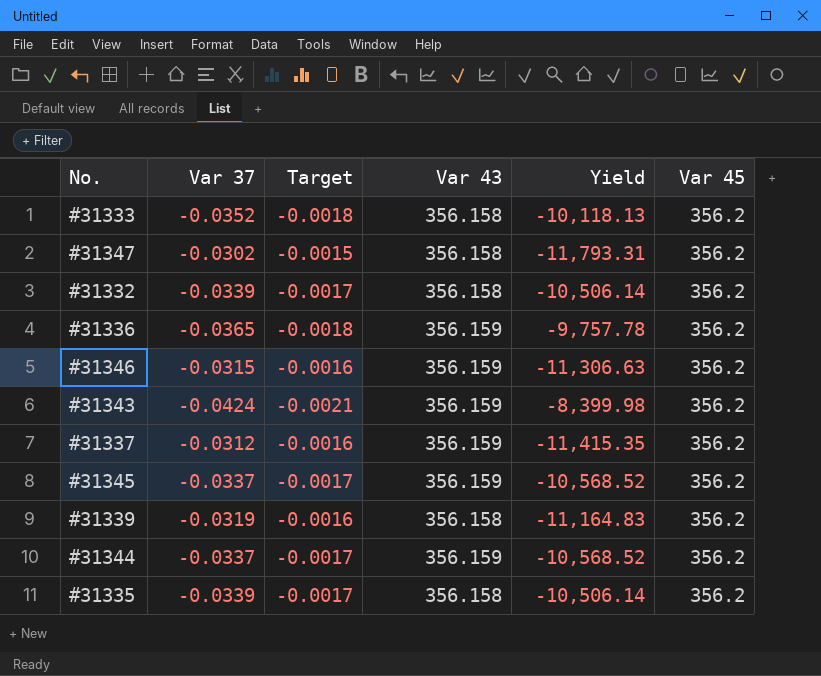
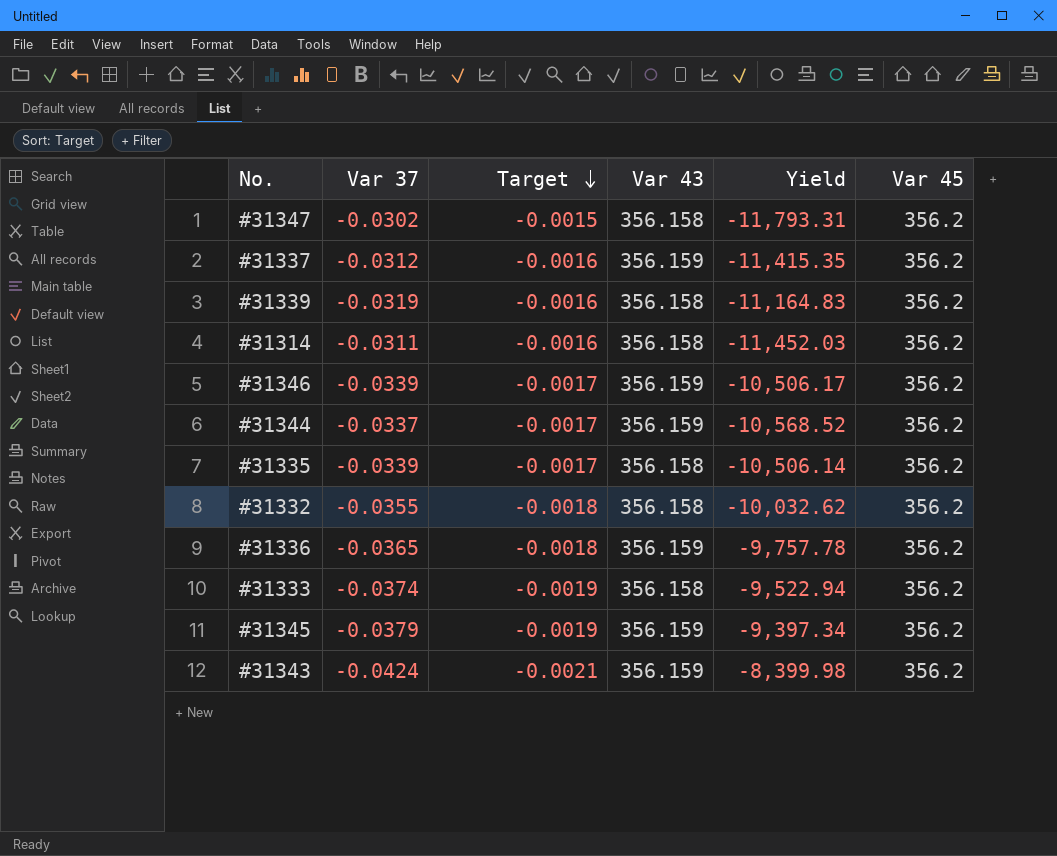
row order: none -> Target descending
row #31314: none -> -0.0311 | -0.0016 | 356.158 | -11,452.03 | 356.2
#31346 | Var 37: -0.0315 -> -0.0339
#31346 | Target: -0.0016 -> -0.0017
#31346 | Yield: -11,306.63 -> -10,506.17
#31332 | Var 37: -0.0339 -> -0.0355
#31332 | Target: -0.0017 -> -0.0018
#31332 | Yield: -10,506.14 -> -10,032.62
#31333 | Var 37: -0.0352 -> -0.0374
#31333 | Target: -0.0018 -> -0.0019
#31333 | Yield: -10,118.13 -> -9,522.94
#31345 | Var 37: -0.0337 -> -0.0379
#31345 | Target: -0.0017 -> -0.0019
#31345 | Yield: -10,568.52 -> -9,397.34

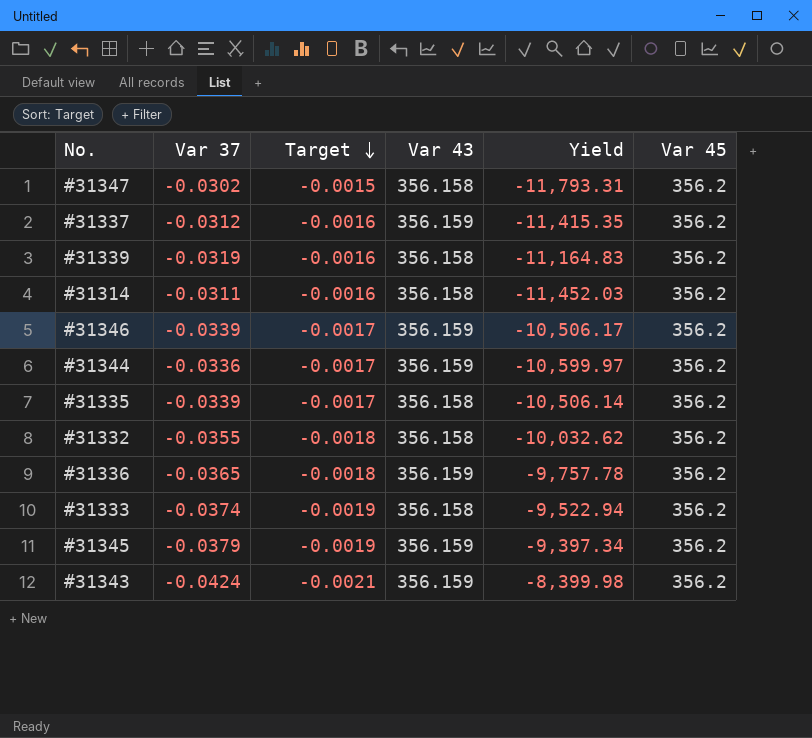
#31344 | Var 37: -0.0337 -> -0.0336
#31344 | Yield: -10,568.52 -> -10,599.97

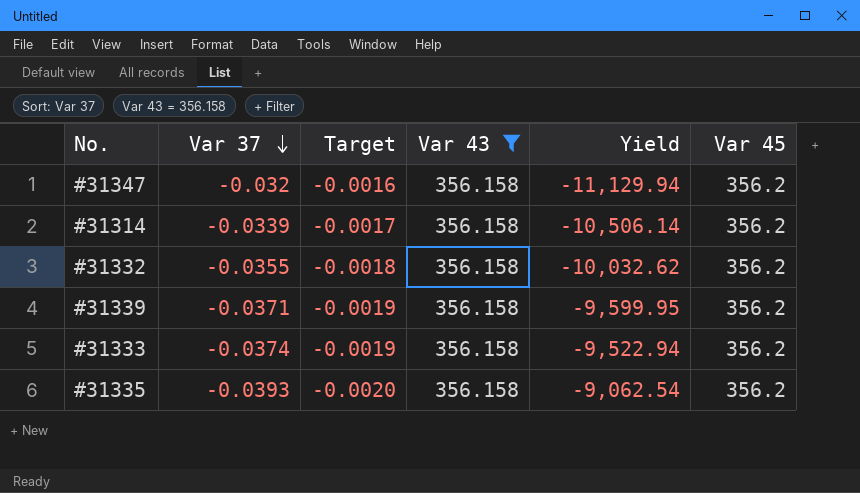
filter: none -> Var 43 = 356.158
row order: Target descending -> Var 37 descending
#31347 | Var 37: -0.0302 -> -0.032
#31347 | Target: -0.0015 -> -0.0016
#31347 | Yield: -11,793.31 -> -11,129.94
#31314 | Var 37: -0.0311 -> -0.0339
#31314 | Target: -0.0016 -> -0.0017
#31314 | Yield: -11,452.03 -> -10,506.14
#31339 | Var 37: -0.0319 -> -0.0371
#31339 | Target: -0.0016 -> -0.0019
#31339 | Yield: -11,164.83 -> -9,599.95
#31335 | Var 37: -0.0339 -> -0.0393
#31335 | Target: -0.0017 -> -0.0020
#31335 | Yield: -10,506.14 -> -9,062.54

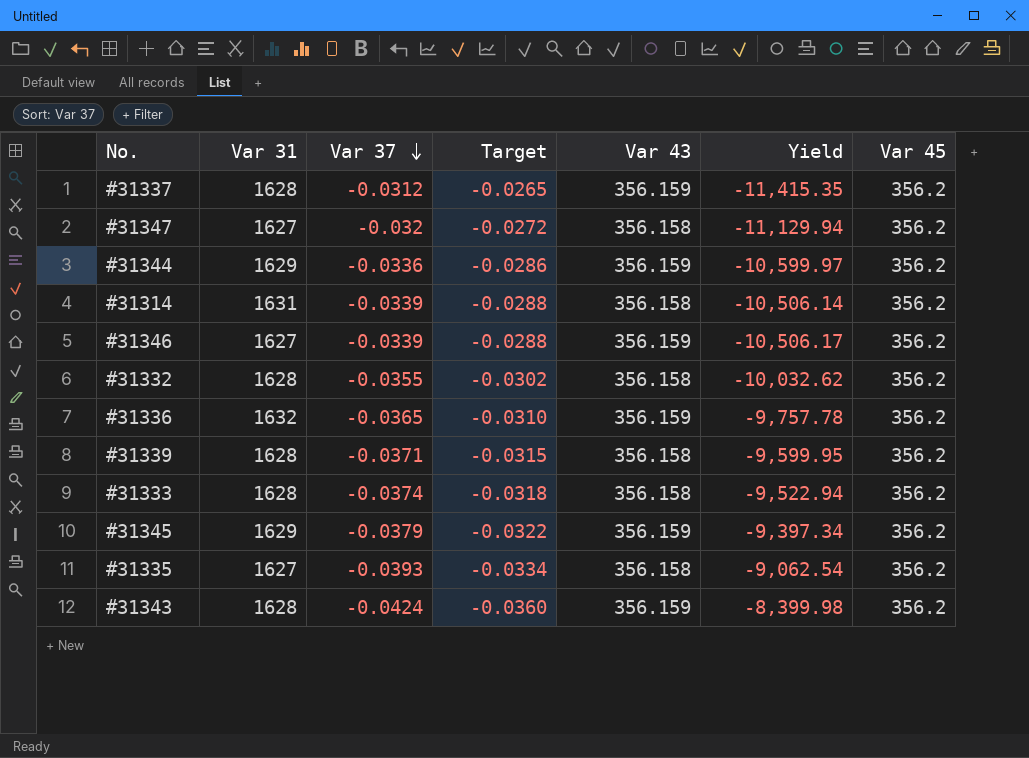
filter: Var 43 = 356.158 -> none
column Var 31 | position: none -> 2
column Target | formula: [Var 37] * 0.05 -> [Var 37] * 0.85

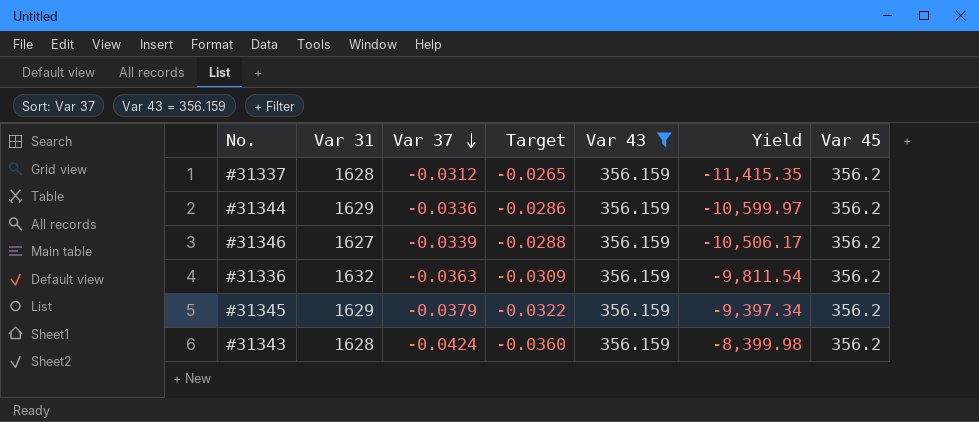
filter: none -> Var 43 = 356.159
#31336 | Var 37: -0.0365 -> -0.0363
#31336 | Target: -0.0310 -> -0.0309
#31336 | Yield: -9,757.78 -> -9,811.54

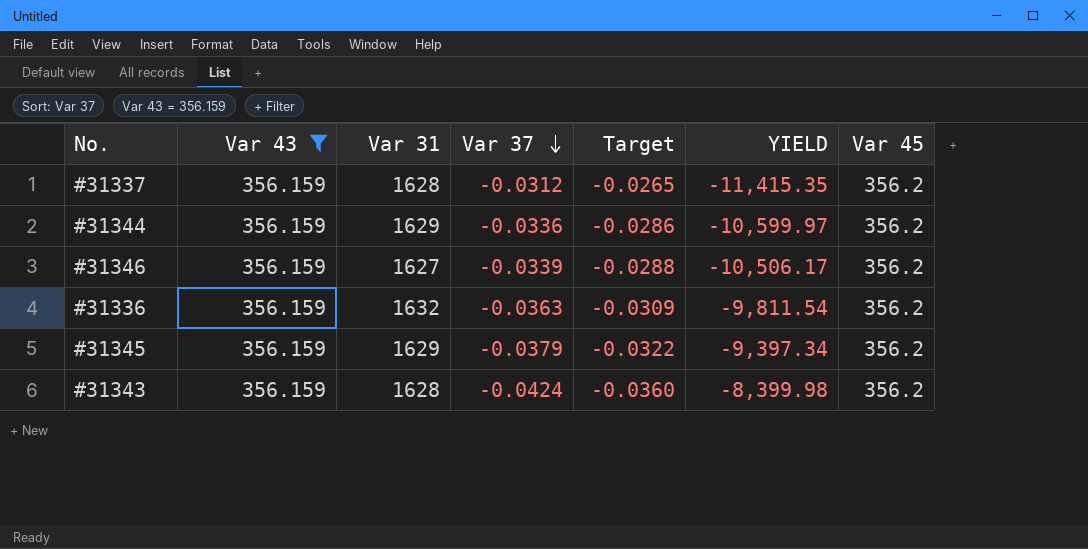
column Var 43 | position: 5 -> 2
column name: Yield -> YIELD

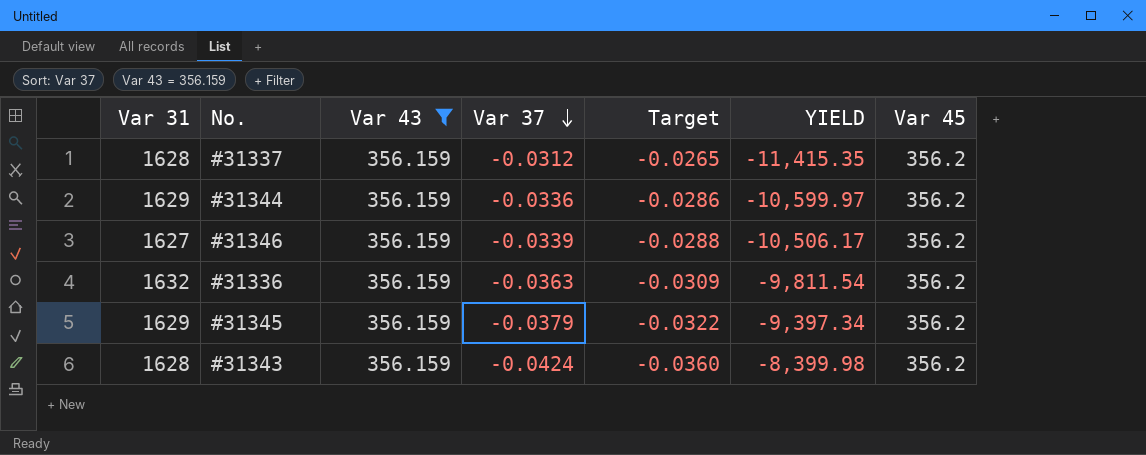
column Var 31 | position: 3 -> 1

